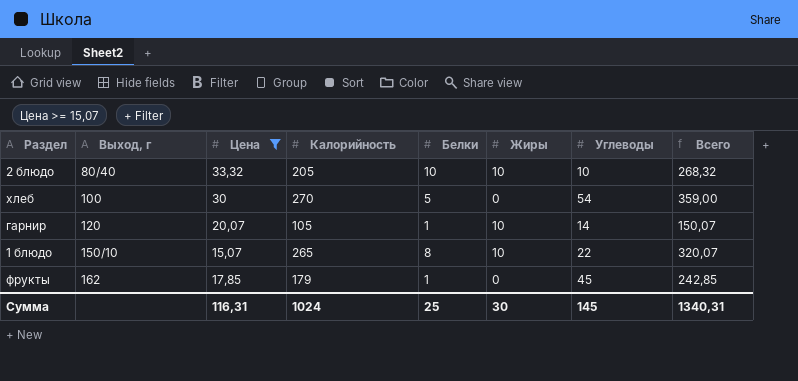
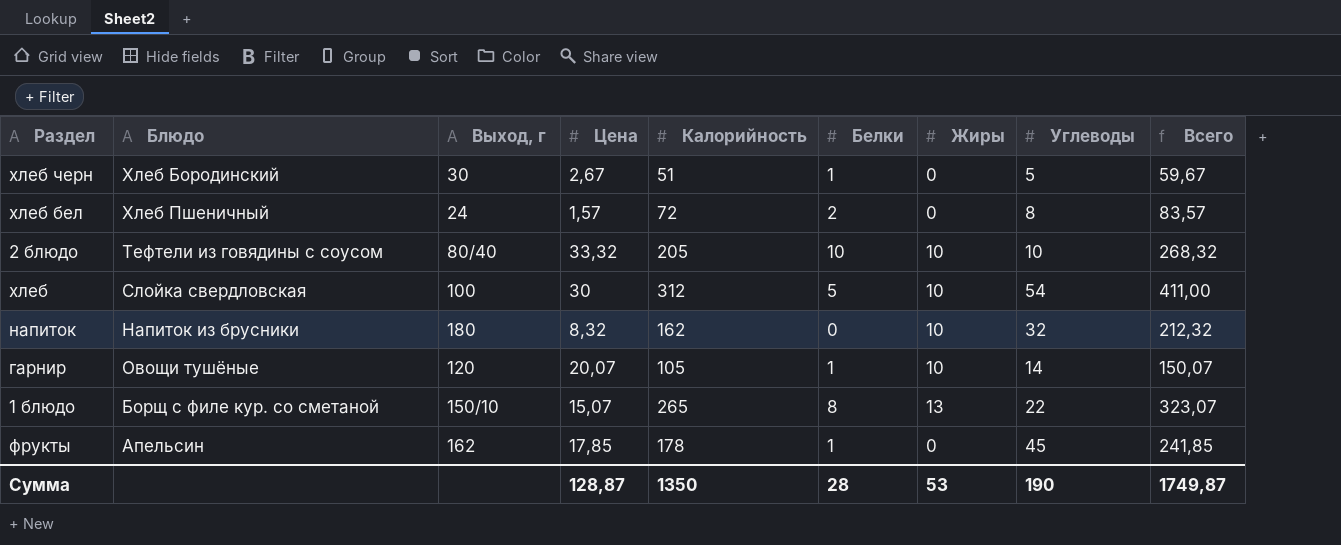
filter: Цена >= 15,07 -> none
column Блюдо | position: none -> 2
хлеб | Калорийность: 270 -> 312
хлеб | Жиры: 0 -> 10
хлеб | Всего: 359,00 -> 411,00
1 блюдо | Жиры: 10 -> 13
1 блюдо | Всего: 320,07 -> 323,07
фрукты | Калорийность: 179 -> 178
фрукты | Всего: 242,85 -> 241,85
Сумма | Цена: 116,31 -> 128,87
Сумма | Калорийность: 1024 -> 1350
Сумма | Белки: 25 -> 28
Сумма | Жиры: 30 -> 53
Сумма | Углеводы: 145 -> 190
Сумма | Всего: 1340,31 -> 1749,87

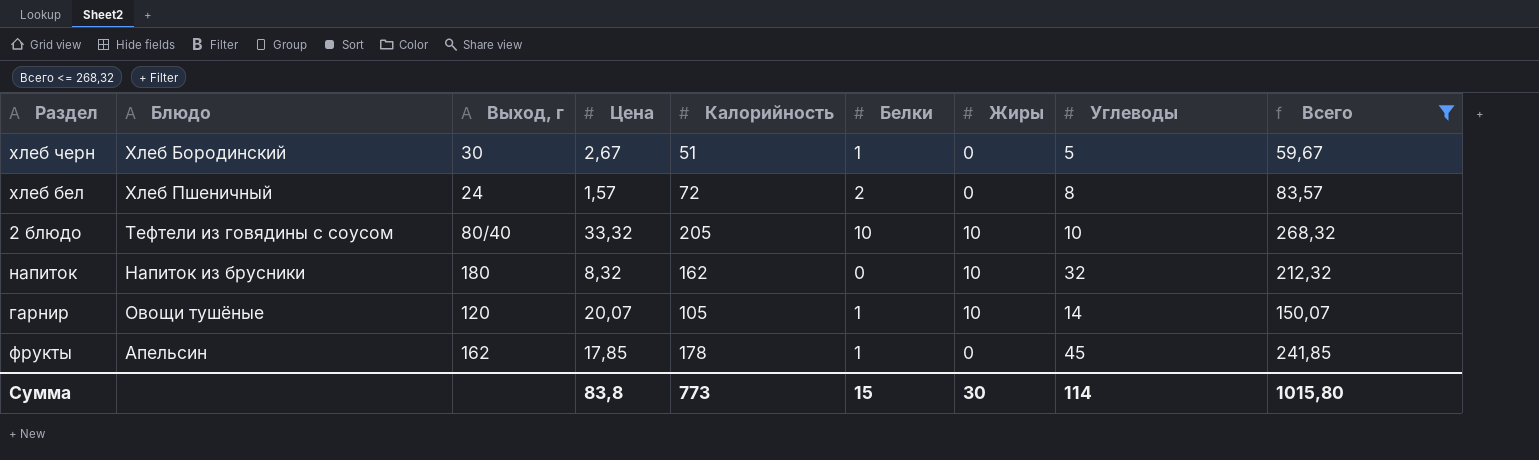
filter: none -> Всего <= 268,32
Сумма | Цена: 128,87 -> 83,8
Сумма | Калорийность: 1350 -> 773
Сумма | Белки: 28 -> 15
Сумма | Жиры: 53 -> 30
Сумма | Углеводы: 190 -> 114
Сумма | Всего: 1749,87 -> 1015,80

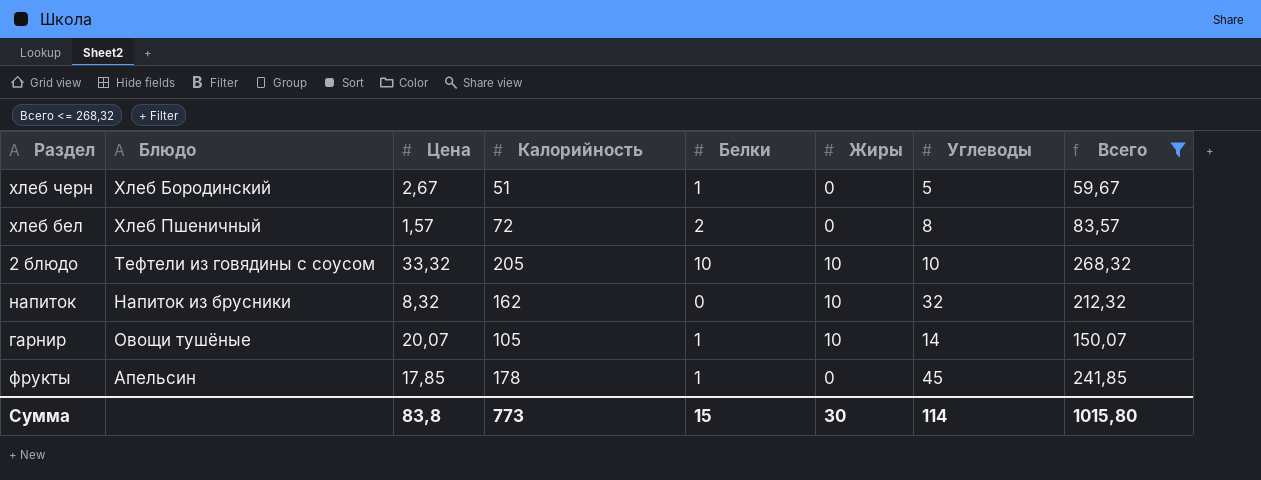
column Выход, г | position: 3 -> none

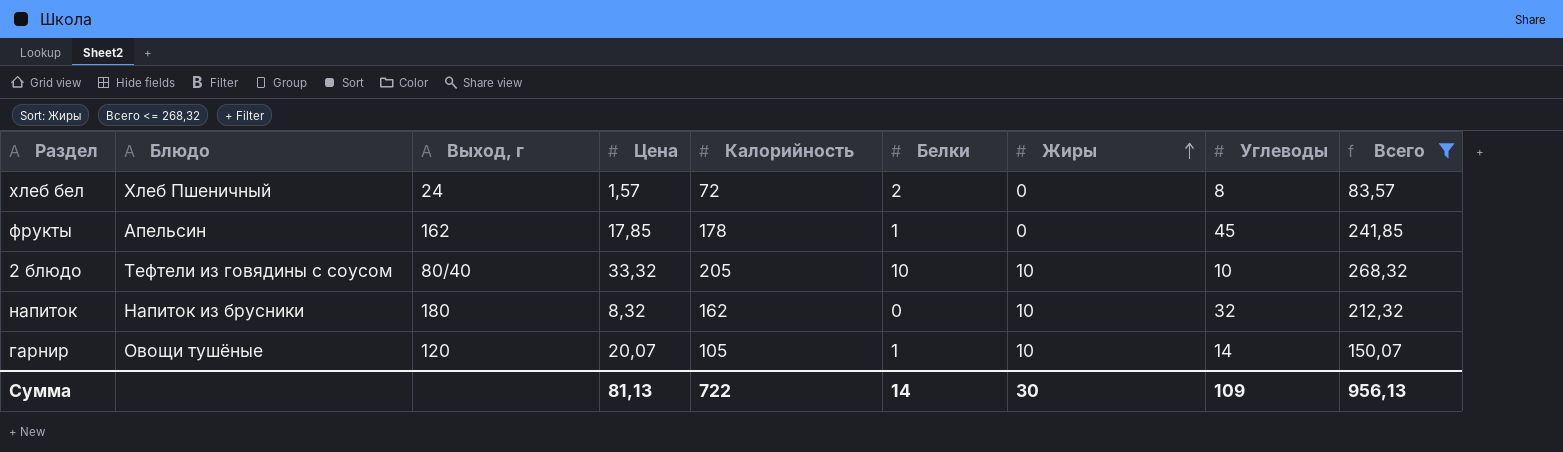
row order: none -> Жиры ascending
column Выход, г | position: none -> 3
row хлеб черн: Хлеб Бородинский | 2,67 | 51 | 1 | 0 | 5 | 59,67 -> none
Сумма | Цена: 83,8 -> 81,13
Сумма | Калорийность: 773 -> 722
Сумма | Белки: 15 -> 14
Сумма | Углеводы: 114 -> 109
Сумма | Всего: 1015,80 -> 956,13

